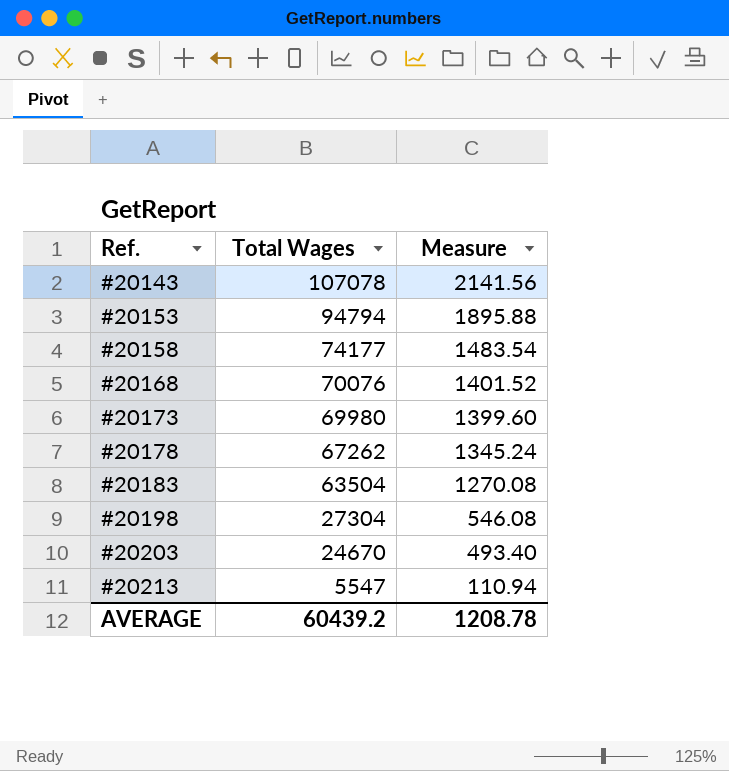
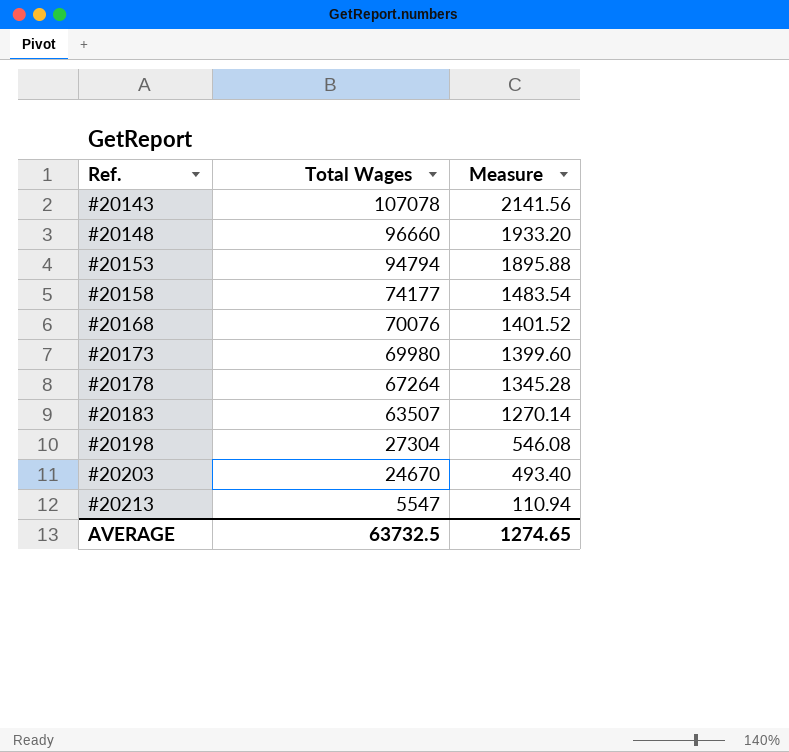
row #20148: none -> 96660 | 1933.20
#20178 | Total Wages: 67262 -> 67264
#20178 | Measure: 1345.24 -> 1345.28
#20183 | Total Wages: 63504 -> 63507
#20183 | Measure: 1270.08 -> 1270.14
AVERAGE | Total Wages: 60439.2 -> 63732.5
AVERAGE | Measure: 1208.78 -> 1274.65

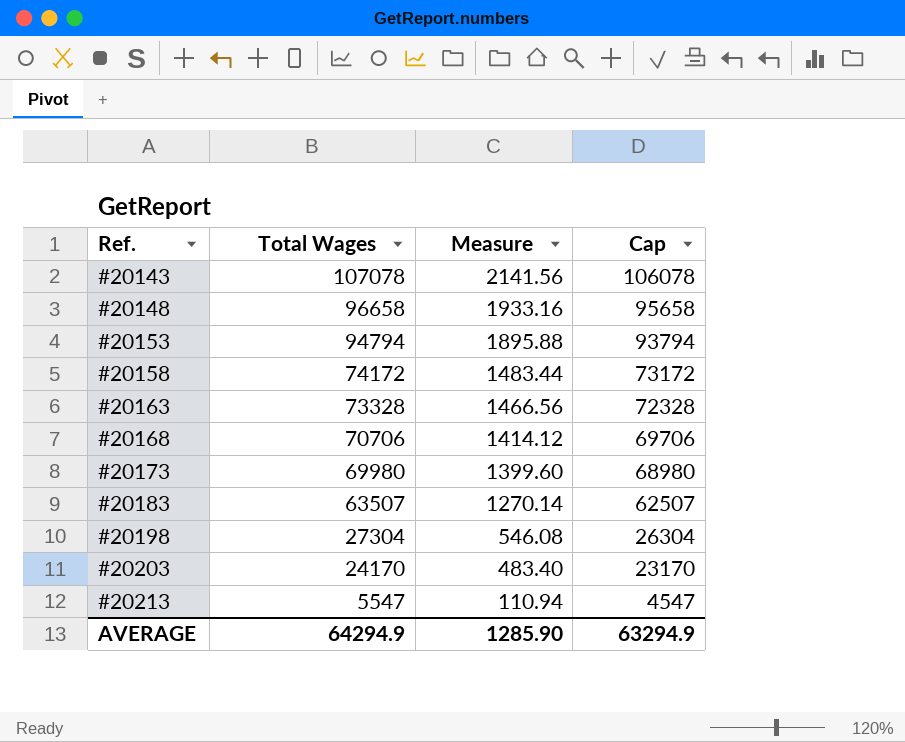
column Cap | formula: none -> [Total Wages] - 1000
row #20178: 67264 | 1345.28 -> none
#20148 | Total Wages: 96660 -> 96658
#20148 | Measure: 1933.20 -> 1933.16
#20158 | Total Wages: 74177 -> 74172
#20158 | Measure: 1483.54 -> 1483.44
row #20163: none -> 73328 | 1466.56 | 72328
#20168 | Total Wages: 70076 -> 70706
#20168 | Measure: 1401.52 -> 1414.12
#20203 | Total Wages: 24670 -> 24170
#20203 | Measure: 493.40 -> 483.40
AVERAGE | Total Wages: 63732.5 -> 64294.9
AVERAGE | Measure: 1274.65 -> 1285.90

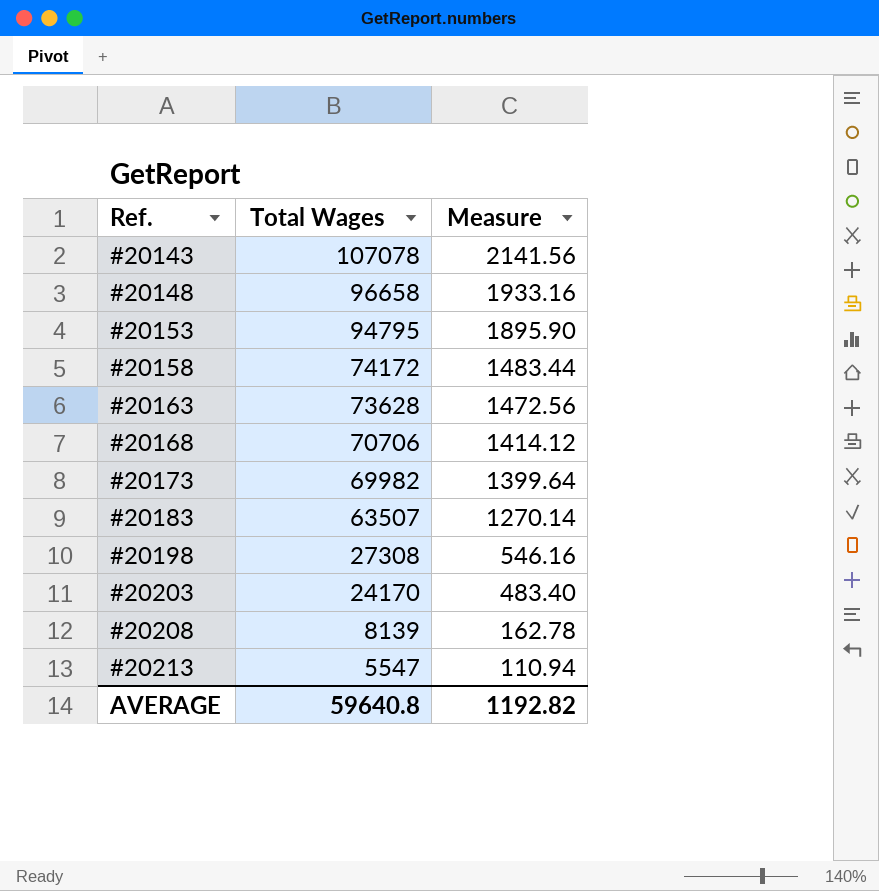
column Cap | formula: [Total Wages] - 1000 -> none
#20153 | Total Wages: 94794 -> 94795
#20153 | Measure: 1895.88 -> 1895.90
#20163 | Total Wages: 73328 -> 73628
#20163 | Measure: 1466.56 -> 1472.56
#20173 | Total Wages: 69980 -> 69982
#20173 | Measure: 1399.60 -> 1399.64
#20198 | Total Wages: 27304 -> 27308
#20198 | Measure: 546.08 -> 546.16
row #20208: none -> 8139 | 162.78
AVERAGE | Total Wages: 64294.9 -> 59640.8
AVERAGE | Measure: 1285.90 -> 1192.82

